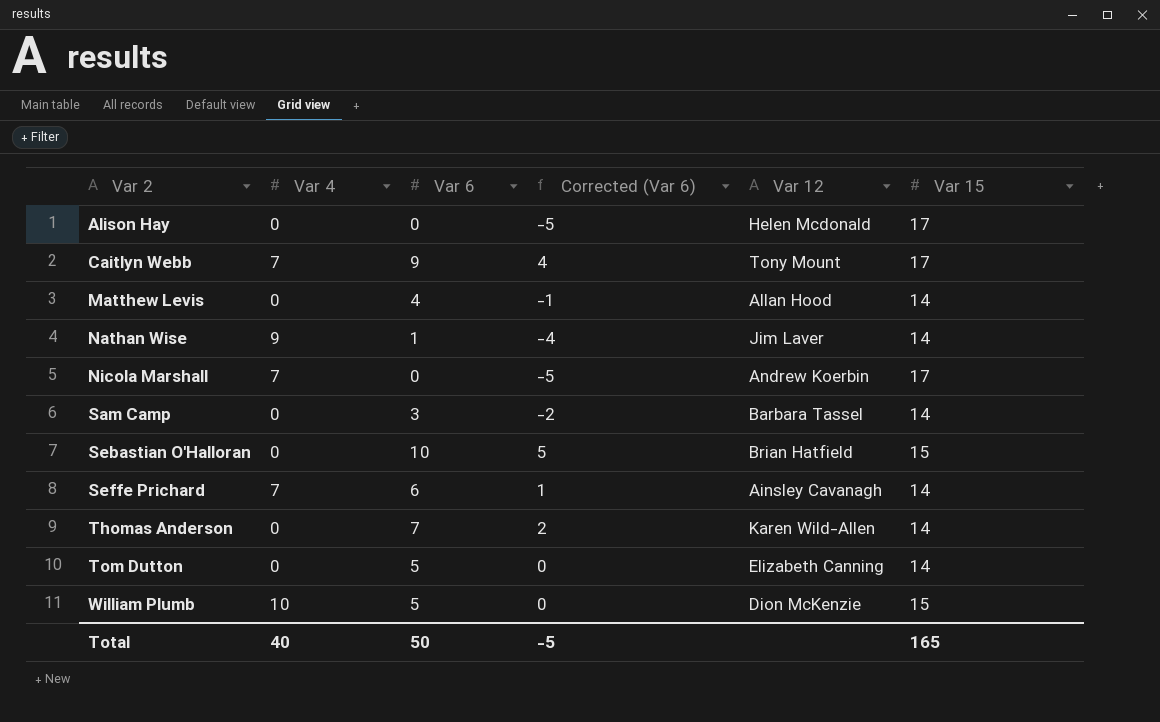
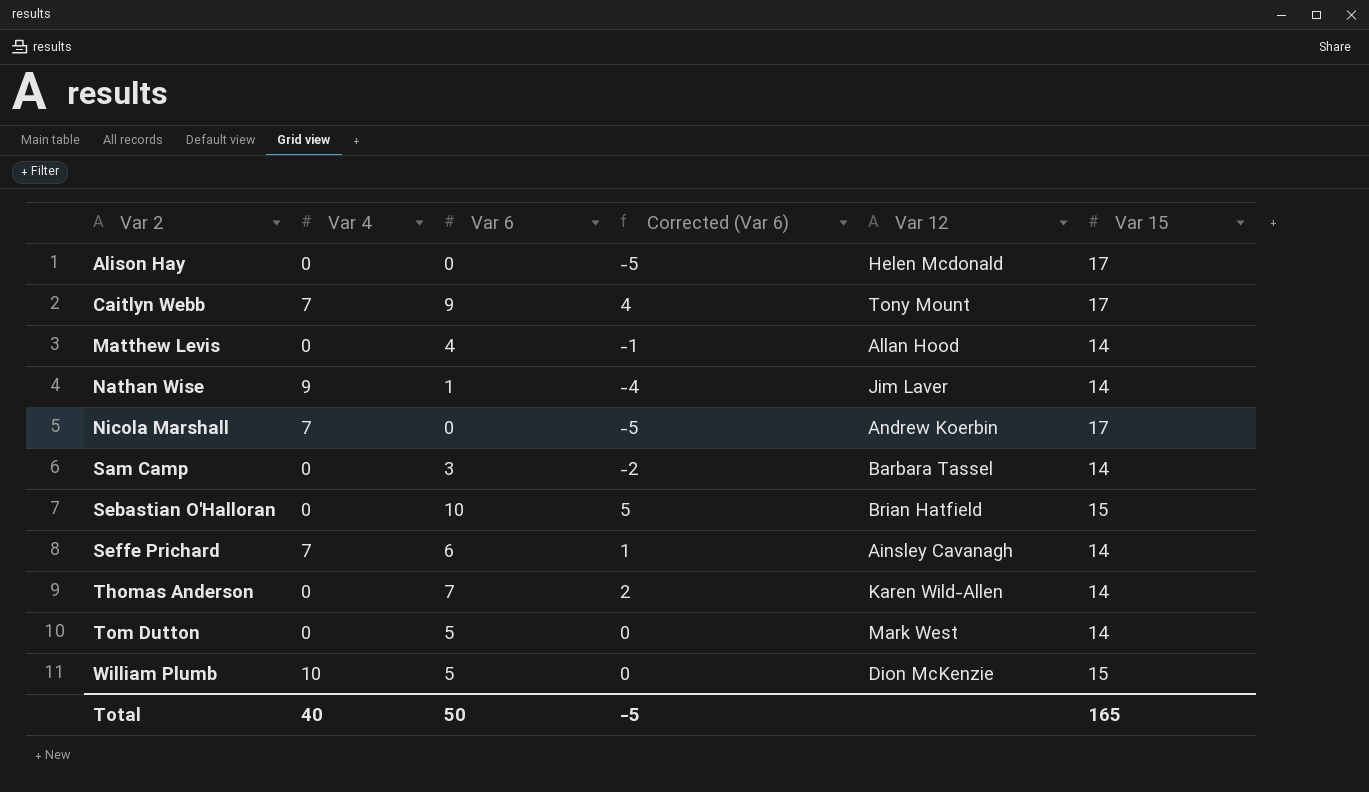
Tom Dutton | Var 12: Elizabeth Canning -> Mark West

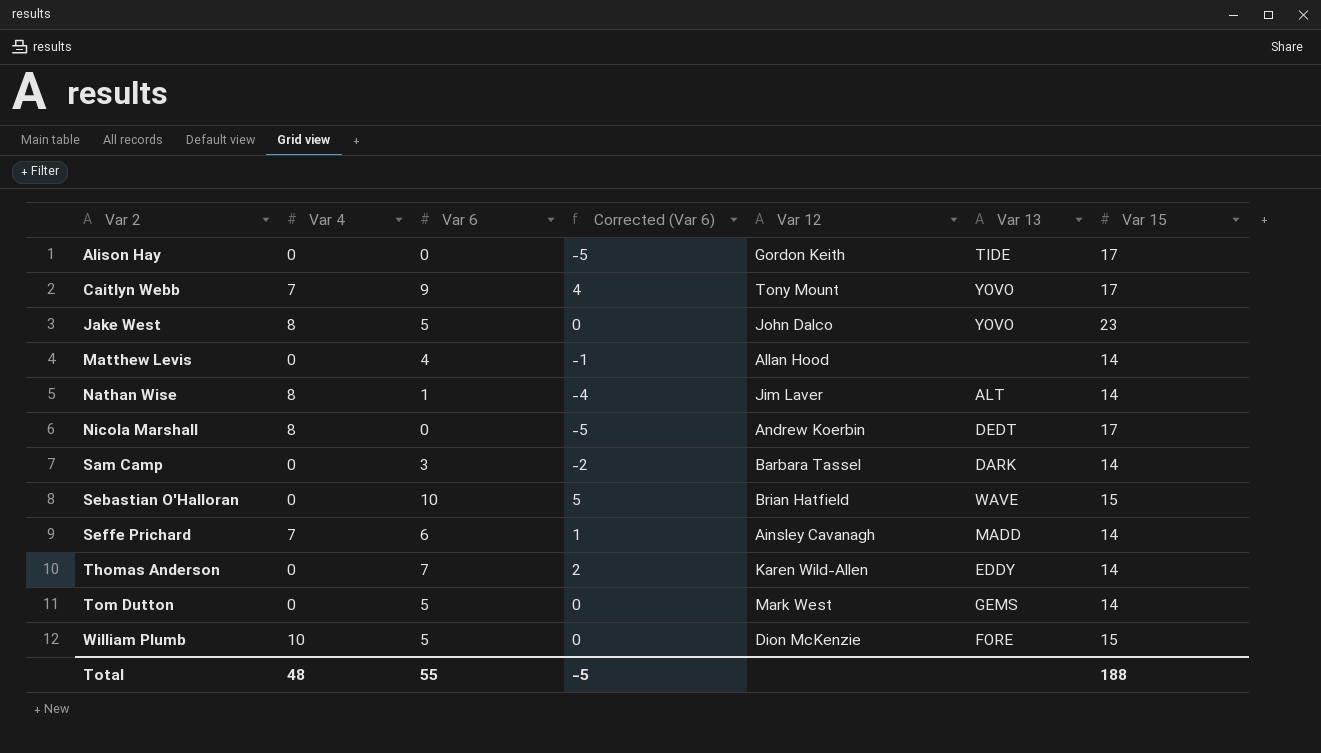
column Var 13 | position: none -> 6
Alison Hay | Var 12: Helen Mcdonald -> Gordon Keith
row Jake West: none -> 8 | 5 | 0 | John Dalco | YOVO | 23
Nathan Wise | Var 4: 9 -> 8
Nicola Marshall | Var 4: 7 -> 8
Total | Var 4: 40 -> 48
Total | Var 6: 50 -> 55
Total | Var 15: 165 -> 188

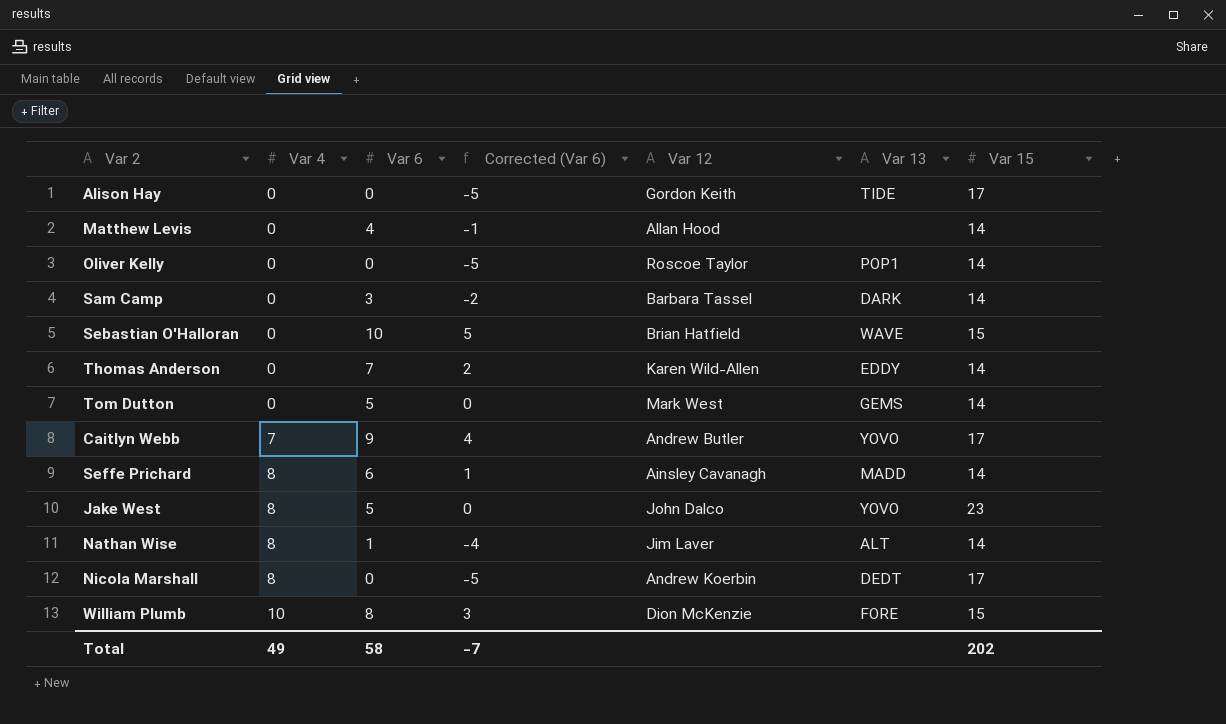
row order: Var 2 ascending -> Var 4 ascending
row Oliver Kelly: none -> 0 | 0 | -5 | Roscoe Taylor | POP1 | 14
Caitlyn Webb | Var 12: Tony Mount -> Andrew Butler
Seffe Prichard | Var 4: 7 -> 8
William Plumb | Var 6: 5 -> 8
William Plumb | Corrected (Var 6): 0 -> 3
Total | Var 4: 48 -> 49
Total | Var 6: 55 -> 58
Total | Corrected (Var 6): -5 -> -7
Total | Var 15: 188 -> 202

